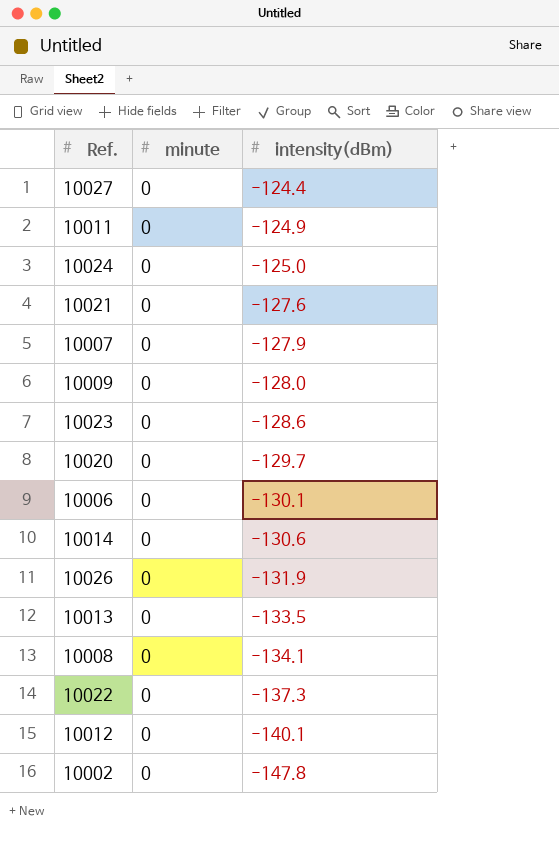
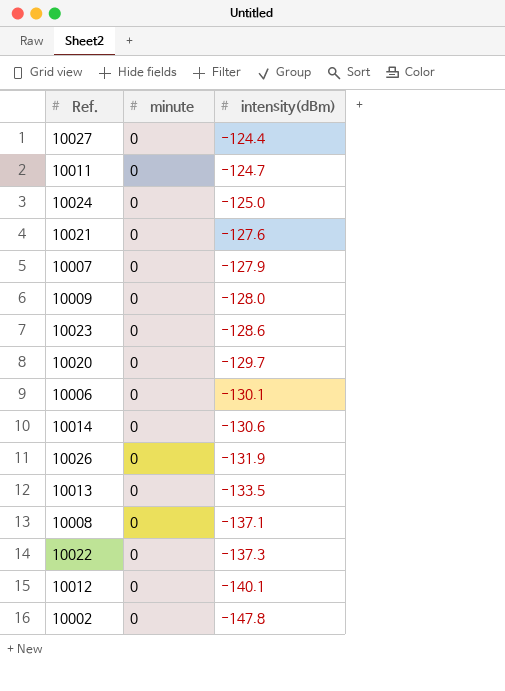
10011 | intensity(dBm): -124.9 -> -124.7
10008 | intensity(dBm): -134.1 -> -137.1

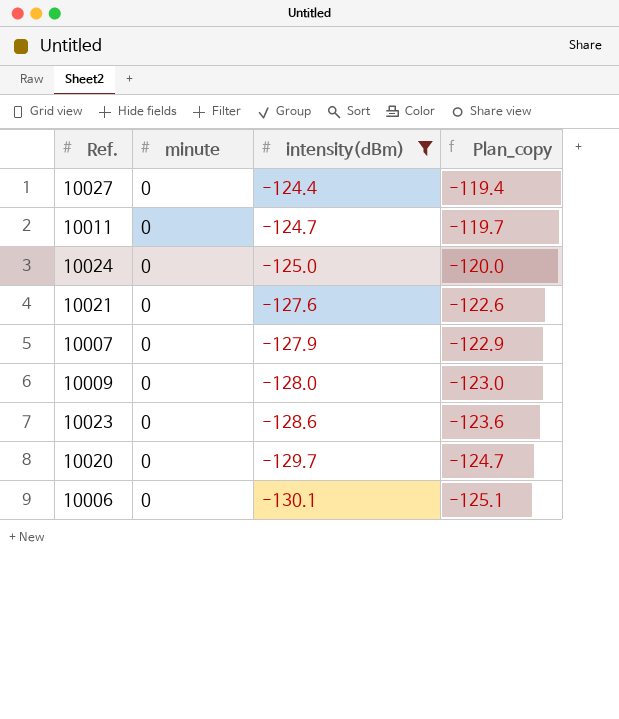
filter: none -> intensity(dBm) >= -130.1
column Plan_copy | formula: none -> [intensity(dBm)] + 5

